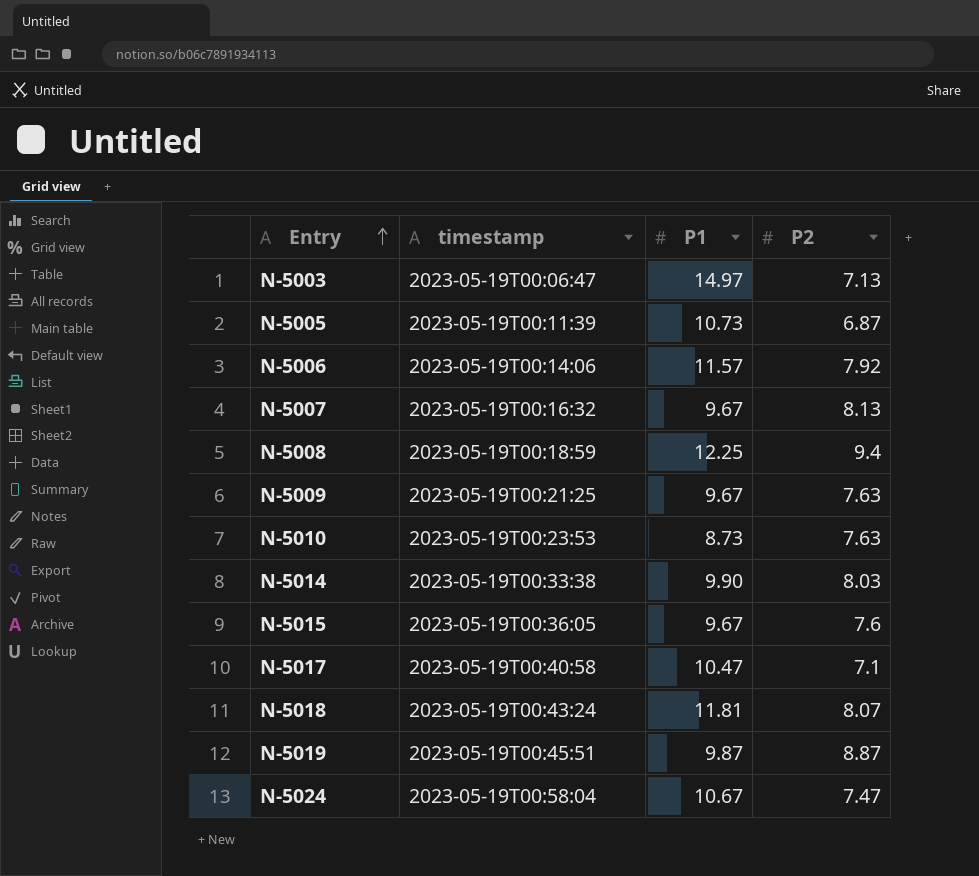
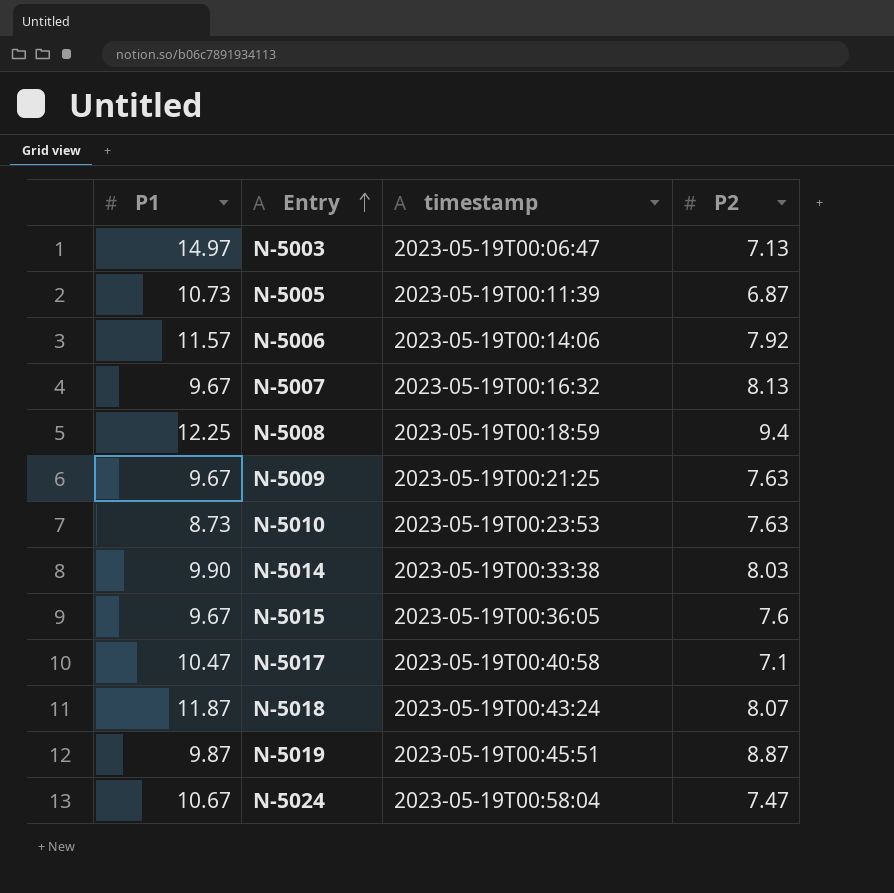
column P1 | position: 3 -> 1
N-5018 | P1: 11.81 -> 11.87

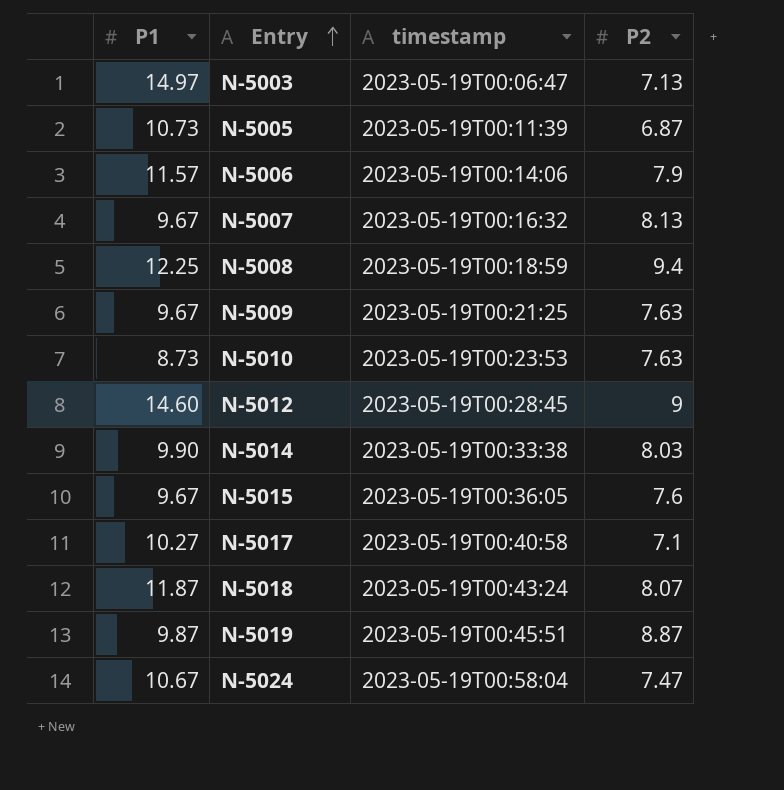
N-5006 | P2: 7.92 -> 7.9
row N-5012: none -> 14.60 | 2023-05-19T00:28:45 | 9
N-5017 | P1: 10.47 -> 10.27

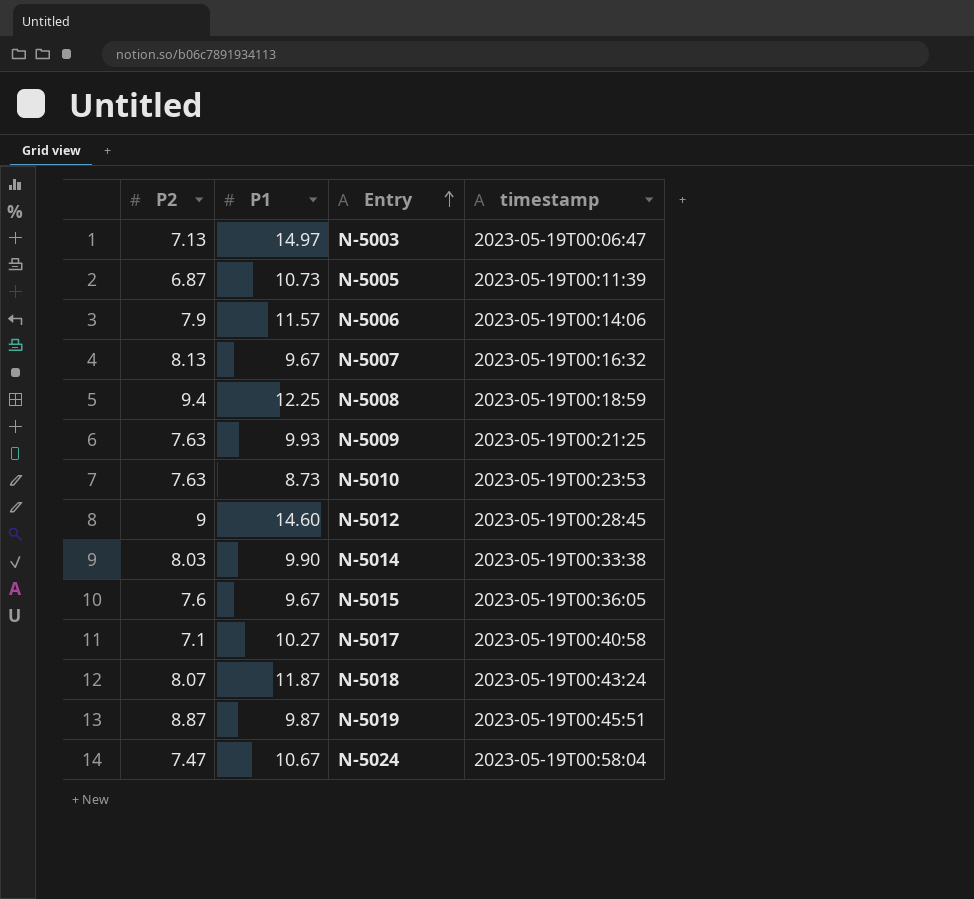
column P2 | position: 4 -> 1
N-5009 | P1: 9.67 -> 9.93

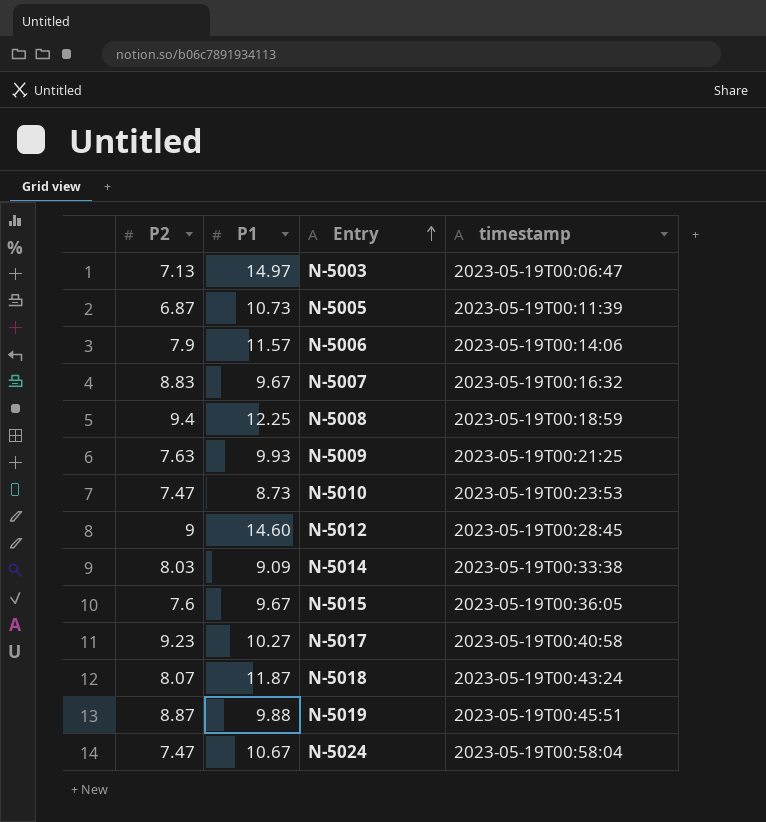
N-5007 | P2: 8.13 -> 8.83
N-5010 | P2: 7.63 -> 7.47
N-5014 | P1: 9.90 -> 9.09
N-5017 | P2: 7.1 -> 9.23
N-5019 | P1: 9.87 -> 9.88

